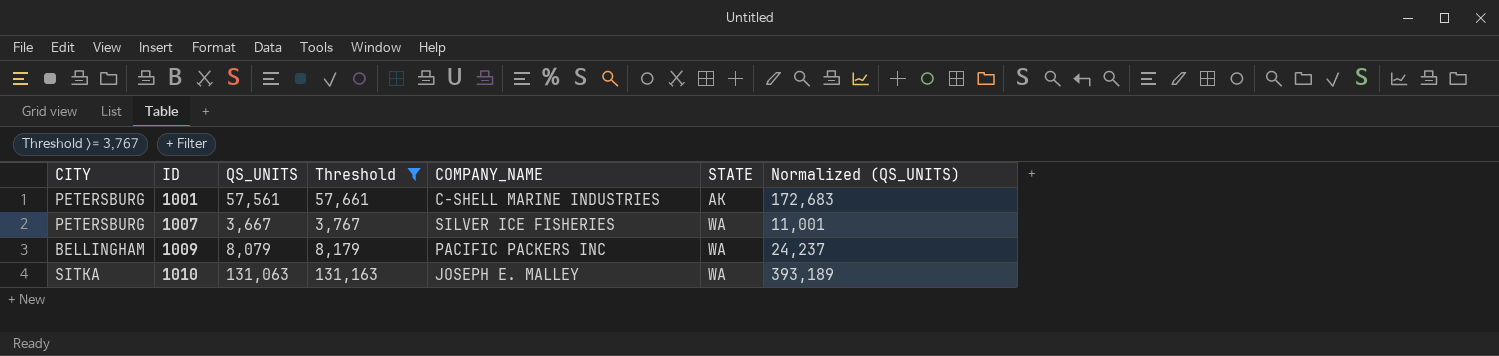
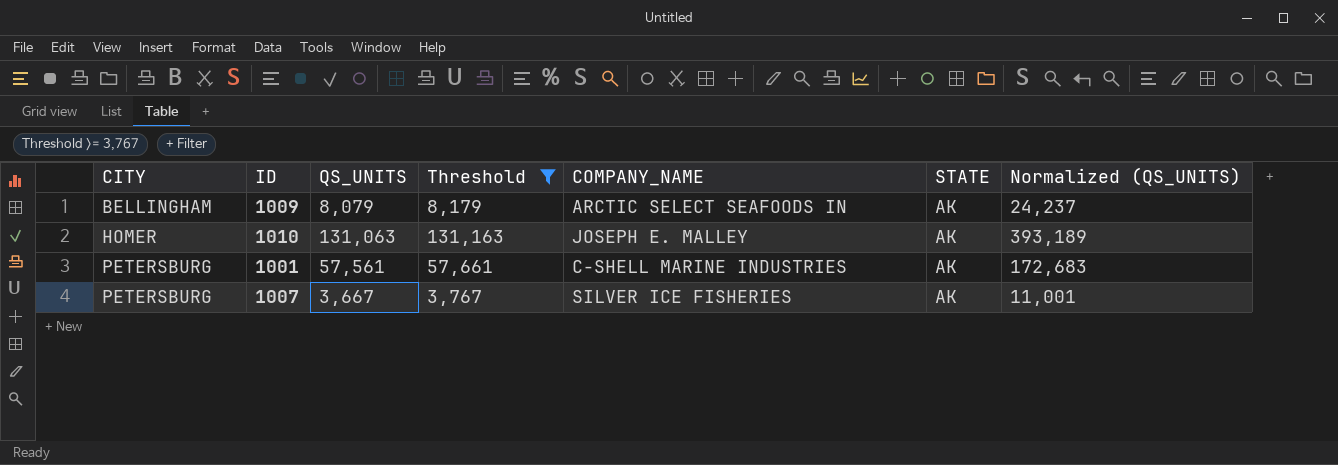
row order: ID ascending -> CITY ascending
1009 | COMPANY_NAME: PACIFIC PACKERS INC -> ARCTIC SELECT SEAFOODS IN
1009 | STATE: WA -> AK
1010 | CITY: SITKA -> HOMER
1010 | STATE: WA -> AK
1007 | STATE: WA -> AK

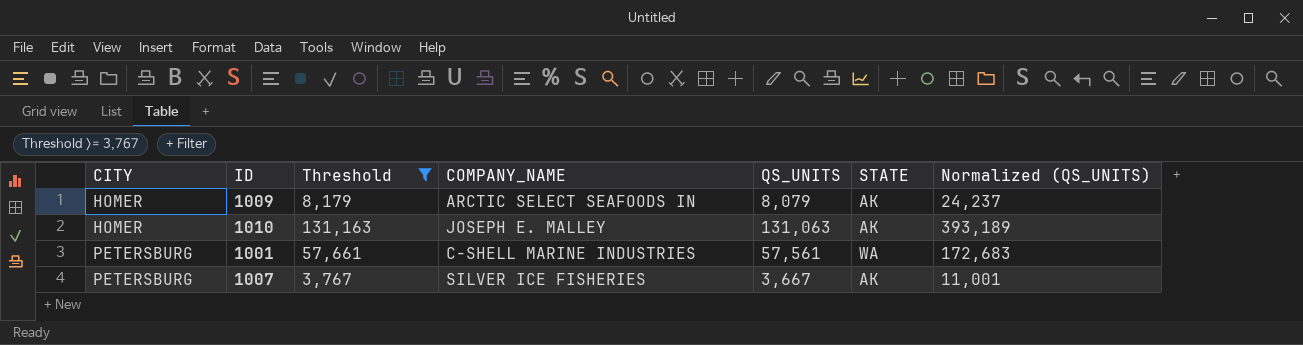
column QS_UNITS | position: 3 -> 5
1009 | CITY: BELLINGHAM -> HOMER
1001 | STATE: AK -> WA

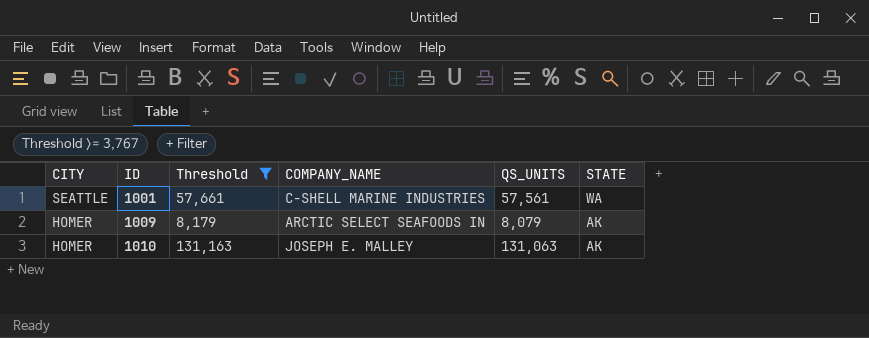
row order: CITY ascending -> CITY descending
column Normalized (QS_UNITS) | formula: [QS_UNITS] * 3 -> none
row 1007: PETERSBURG | 3,767 | SILVER ICE FISHERIES | 3,667 | AK | 11,001 -> none
1001 | CITY: PETERSBURG -> SEATTLE

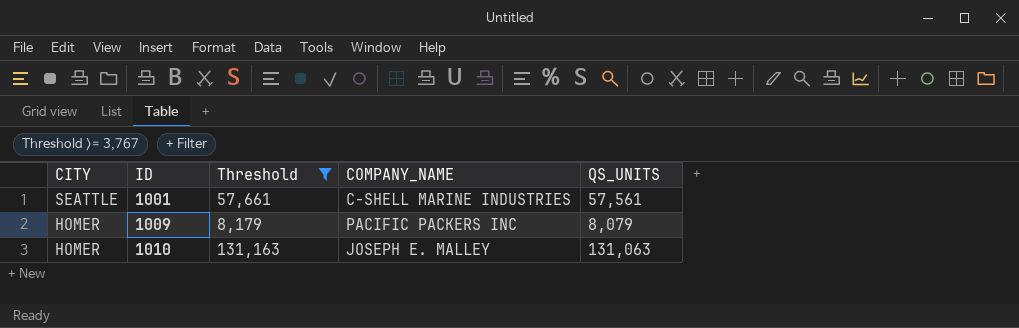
column STATE | position: 6 -> none
1009 | COMPANY_NAME: ARCTIC SELECT SEAFOODS IN -> PACIFIC PACKERS INC

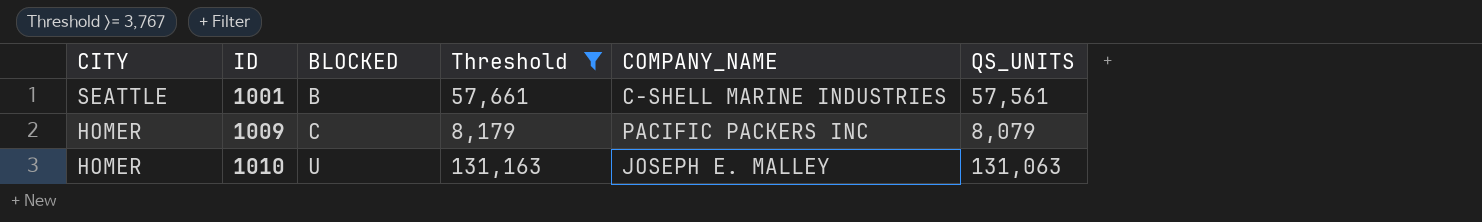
column BLOCKED | position: none -> 3

